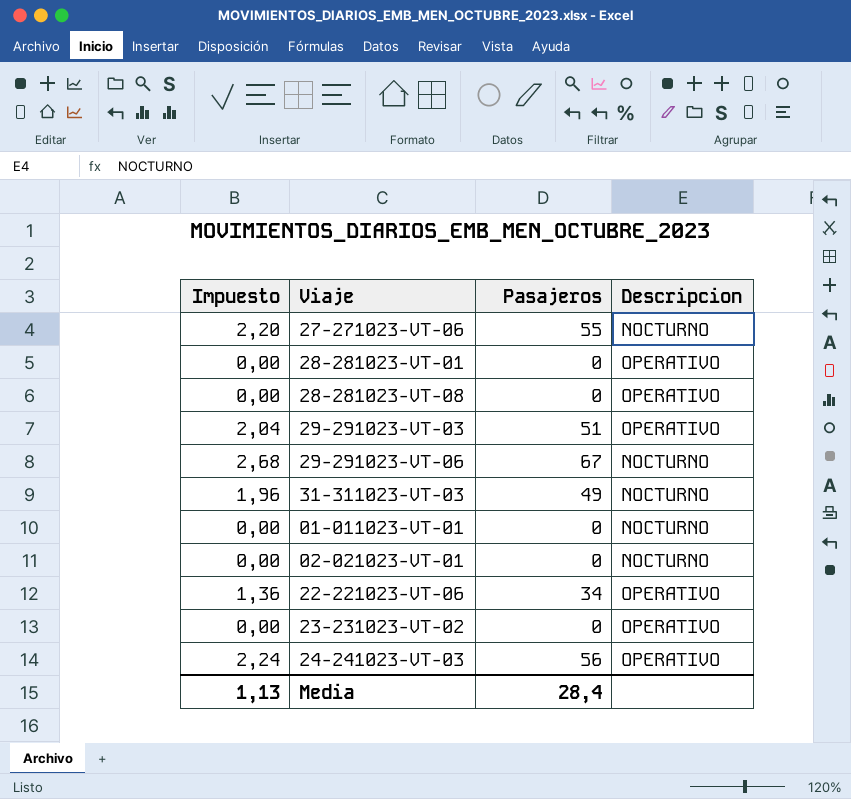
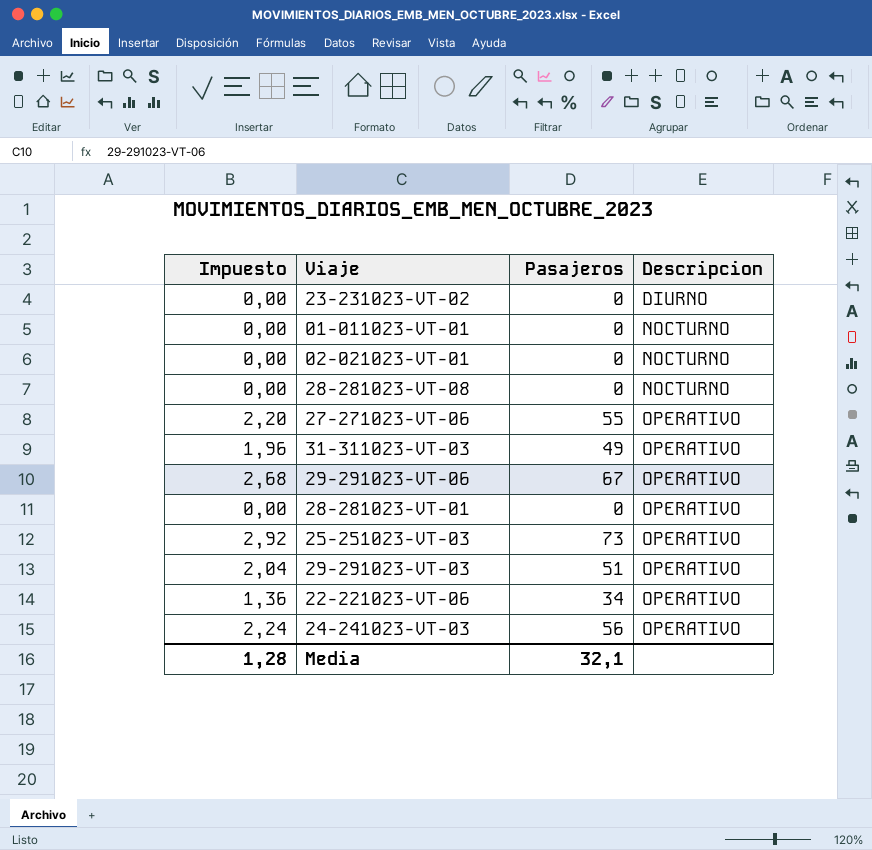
row order: none -> Descripcion ascending
23-231023-VT-02 | Descripcion: OPERATIVO -> DIURNO
28-281023-VT-08 | Descripcion: OPERATIVO -> NOCTURNO
27-271023-VT-06 | Descripcion: NOCTURNO -> OPERATIVO
31-311023-VT-03 | Descripcion: NOCTURNO -> OPERATIVO
29-291023-VT-06 | Descripcion: NOCTURNO -> OPERATIVO
row 25-251023-VT-03: none -> 2,92 | 73 | OPERATIVO
Media | Impuesto: 1,13 -> 1,28
Media | Pasajeros: 28,4 -> 32,1

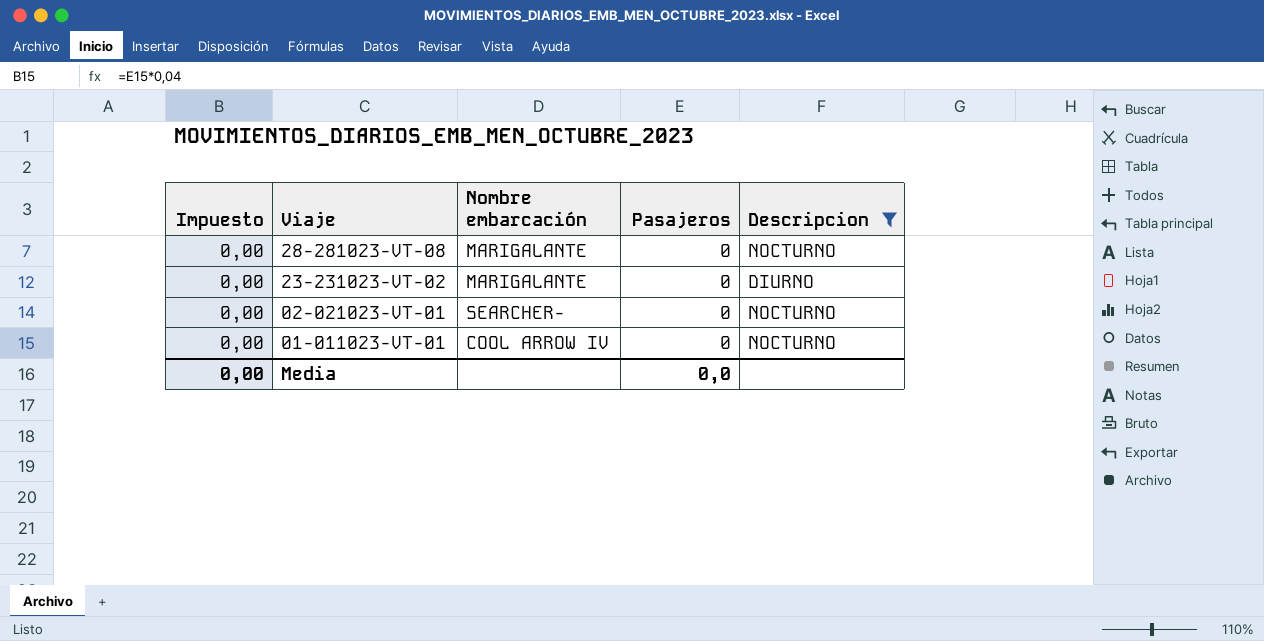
filter: none -> Descripcion != OPERATIVO
row order: Descripcion ascending -> Viaje descending
column Nombre embarcación | position: none -> 3
Media | Impuesto: 1,28 -> 0,00
Media | Pasajeros: 32,1 -> 0,0

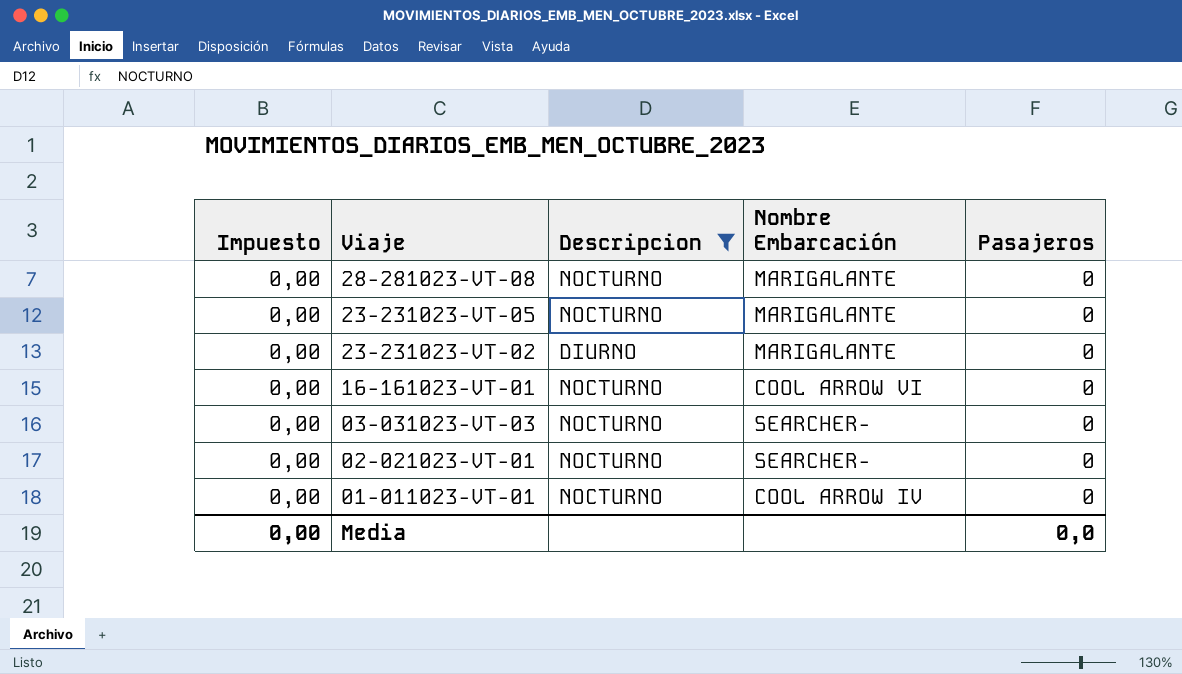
column Descripcion | position: 5 -> 3
column name: Nombre embarcación -> Nombre Embarcación
row 23-231023-VT-05: none -> 0,00 | NOCTURNO | MARIGALANTE | 0
row 16-161023-VT-01: none -> 0,00 | NOCTURNO | COOL ARROW VI | 0
row 03-031023-VT-03: none -> 0,00 | NOCTURNO | SEARCHER- | 0

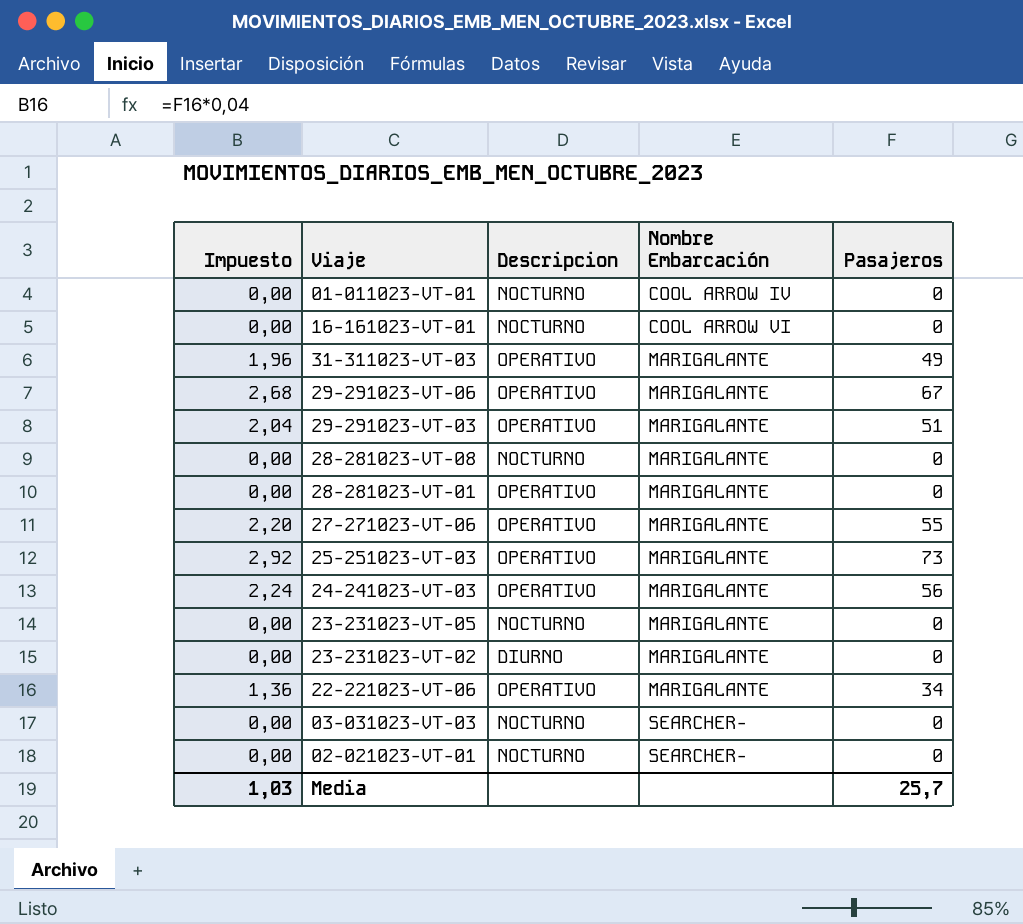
filter: Descripcion != OPERATIVO -> none
row order: Viaje descending -> Nombre Embarcación ascending
Media | Impuesto: 0,00 -> 1,03
Media | Pasajeros: 0,0 -> 25,7

